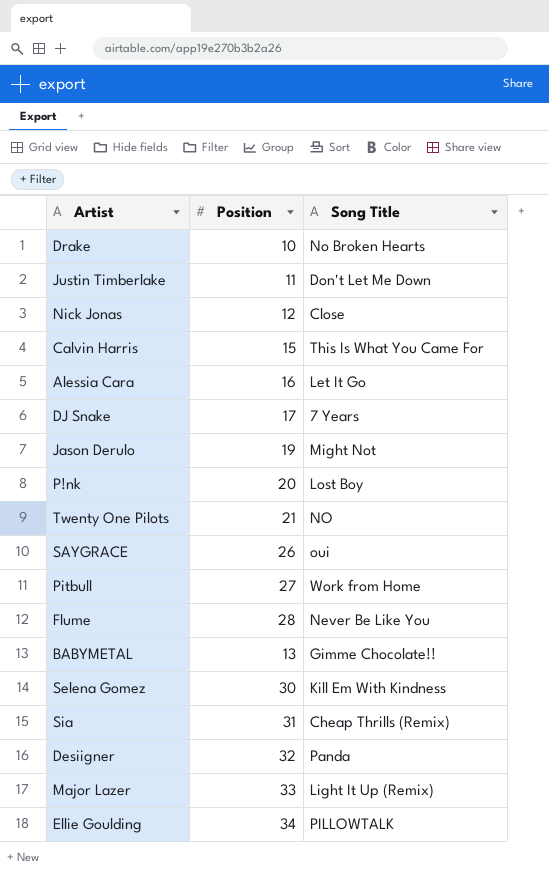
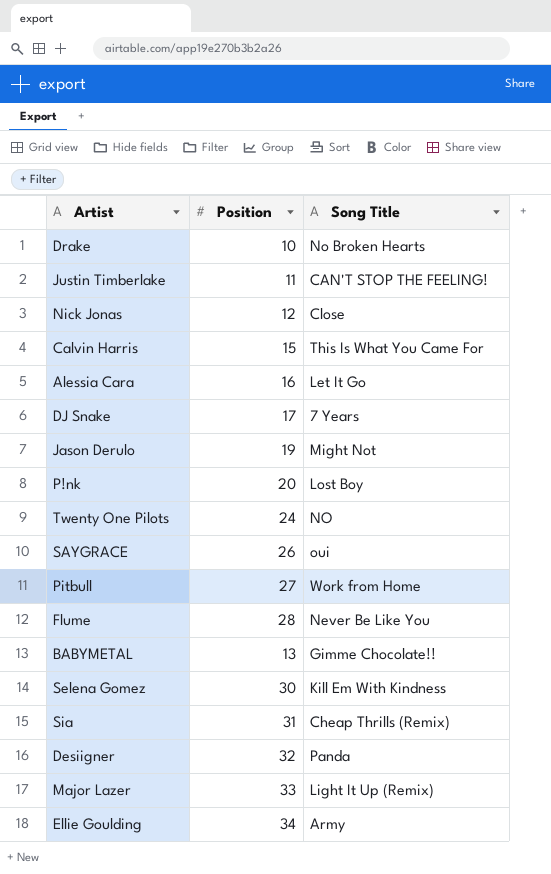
Justin Timberlake | Song Title: Don't Let Me Down -> CAN'T STOP THE FEELING!
Twenty One Pilots | Position: 21 -> 24
Ellie Goulding | Song Title: PILLOWTALK -> Army

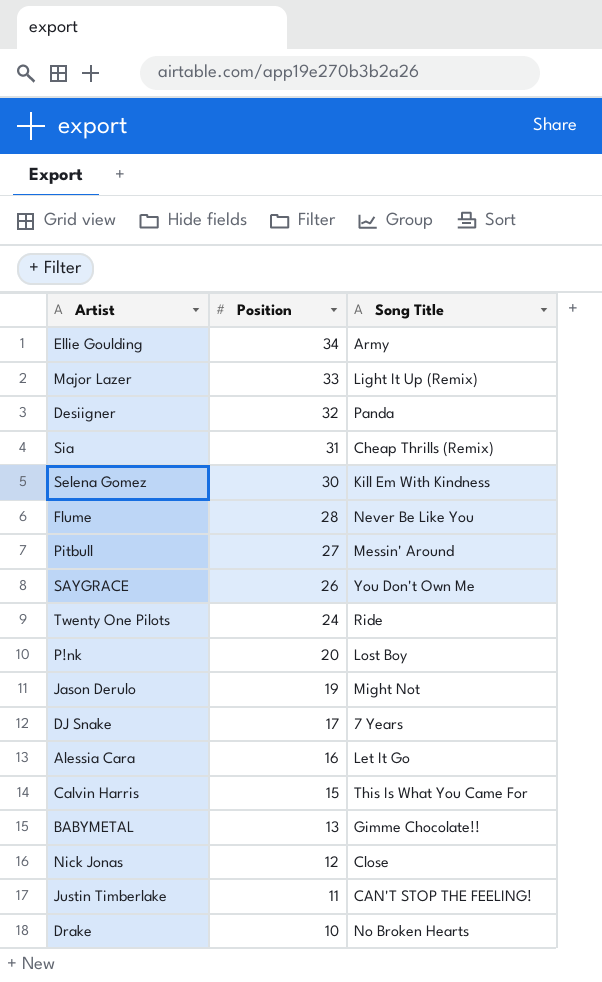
row order: none -> Position descending
Pitbull | Song Title: Work from Home -> Messin' Around
SAYGRACE | Song Title: oui -> You Don't Own Me
Twenty One Pilots | Song Title: NO -> Ride

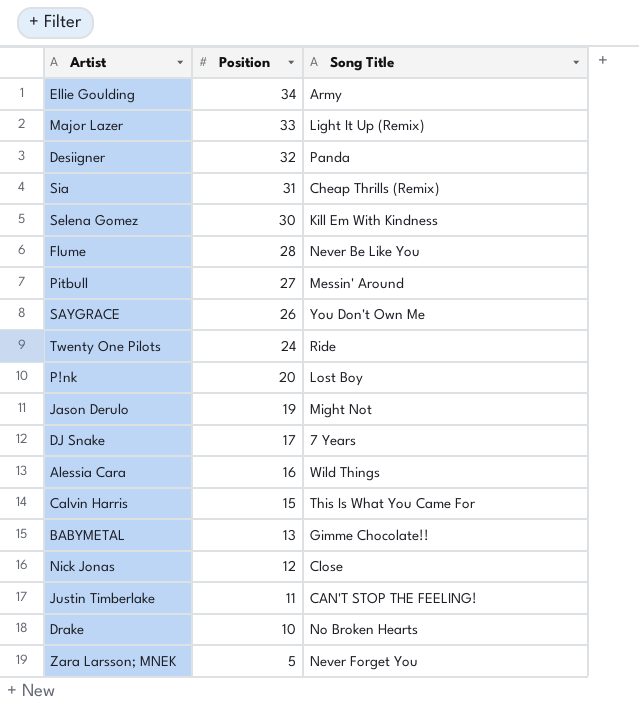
Alessia Cara | Song Title: Let It Go -> Wild Things
row Zara Larsson; MNEK: none -> 5 | Never Forget You

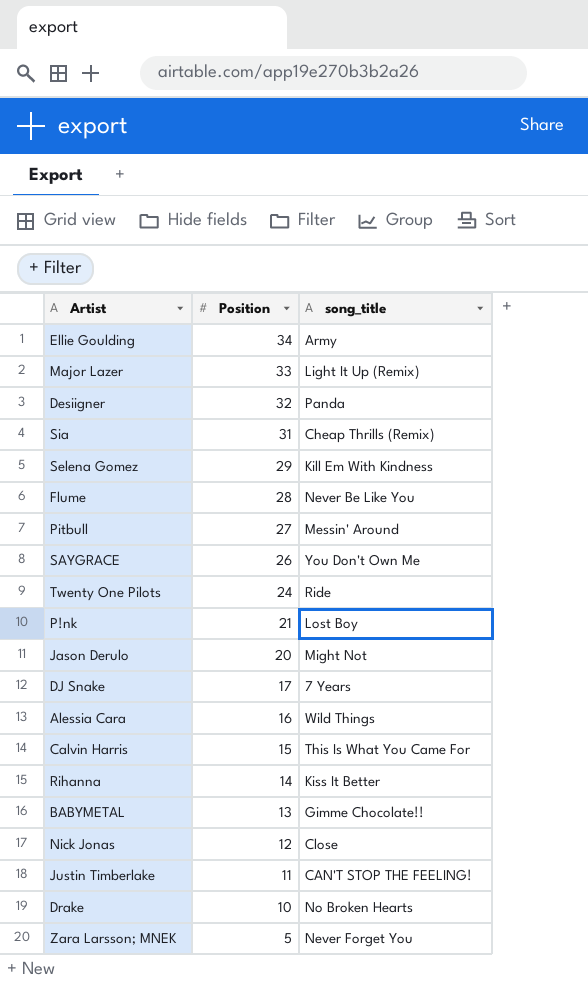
column name: Song Title -> song_title
Selena Gomez | Position: 30 -> 29
P!nk | Position: 20 -> 21
Jason Derulo | Position: 19 -> 20
row Rihanna: none -> 14 | Kiss It Better

